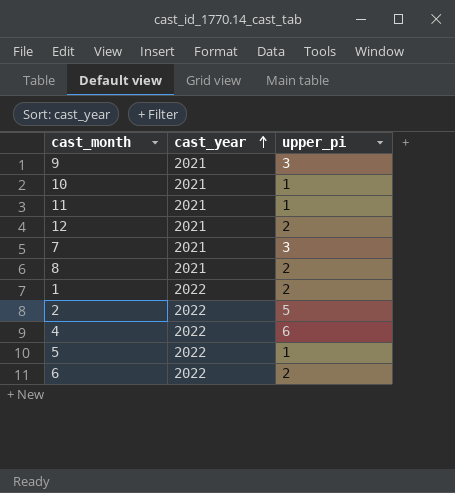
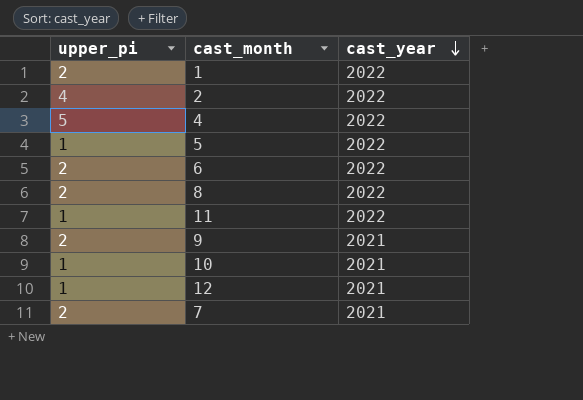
row order: cast_year ascending -> cast_year descending
column upper_pi | position: 3 -> 1
2 | upper_pi: 5 -> 4
4 | upper_pi: 6 -> 5
8 | cast_year: 2021 -> 2022
11 | cast_year: 2021 -> 2022
9 | upper_pi: 3 -> 2
12 | upper_pi: 2 -> 1
7 | upper_pi: 3 -> 2

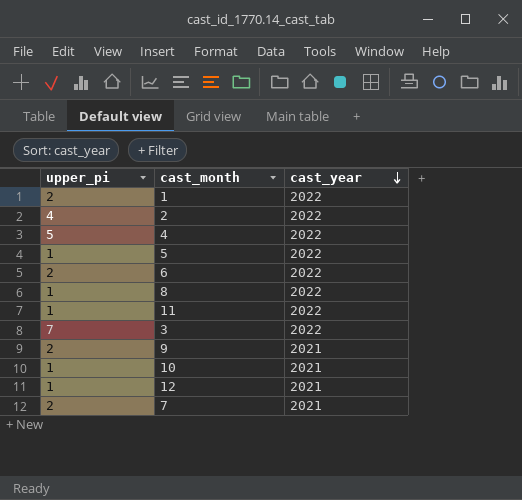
8 | upper_pi: 2 -> 1
row 3: none -> 7 | 2022

